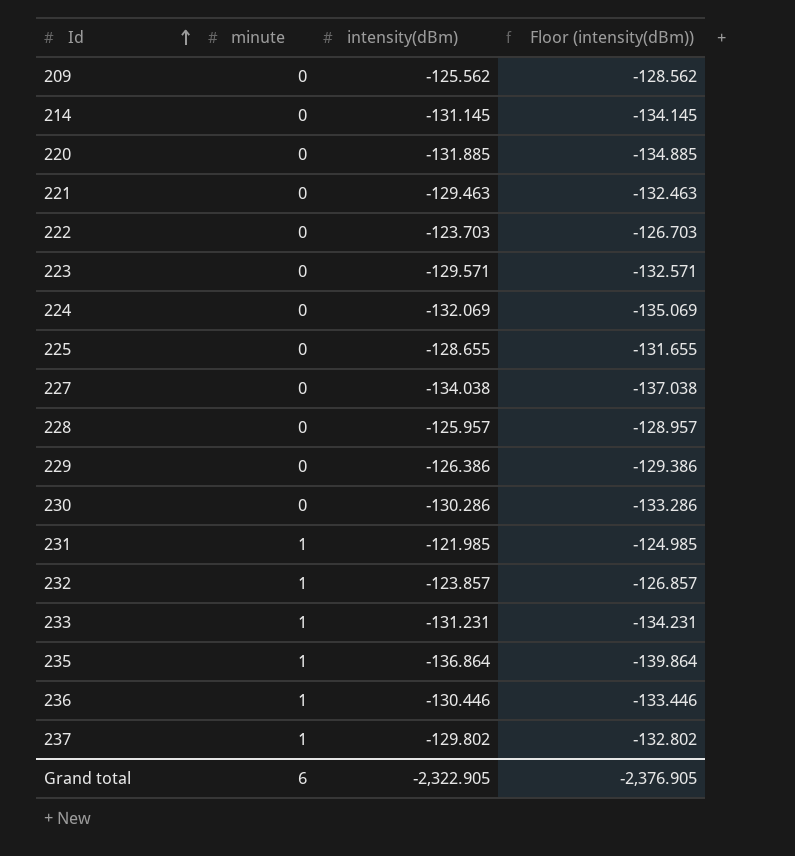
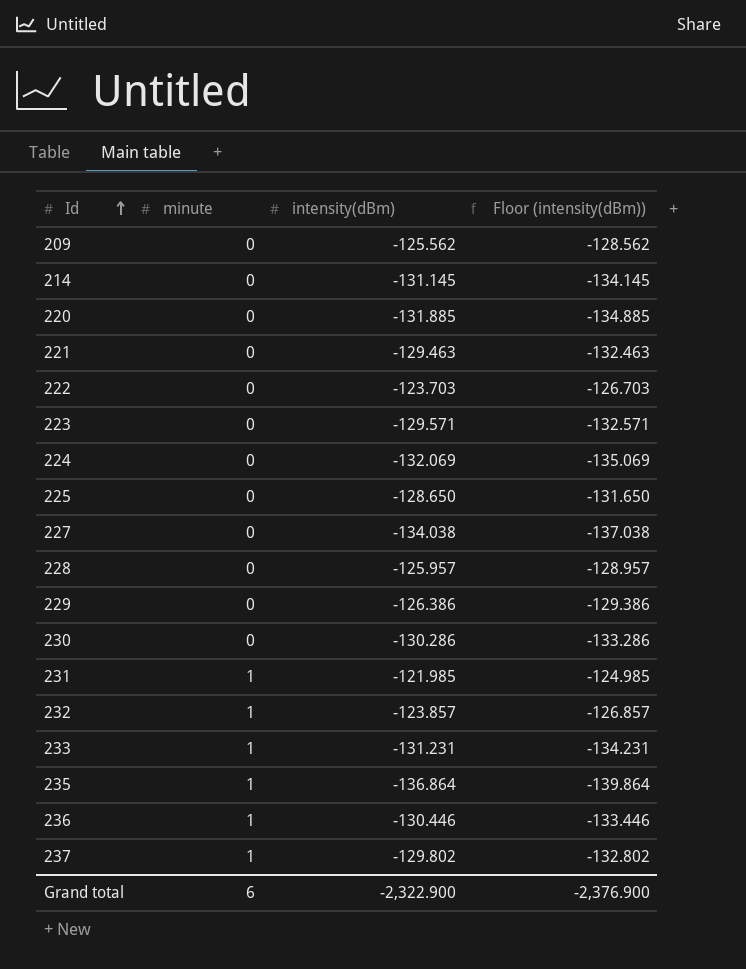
225 | intensity(dBm): -128.655 -> -128.650
225 | Floor (intensity(dBm)): -131.655 -> -131.650
Grand total | intensity(dBm): -2,322.905 -> -2,322.900
Grand total | Floor (intensity(dBm)): -2,376.905 -> -2,376.900

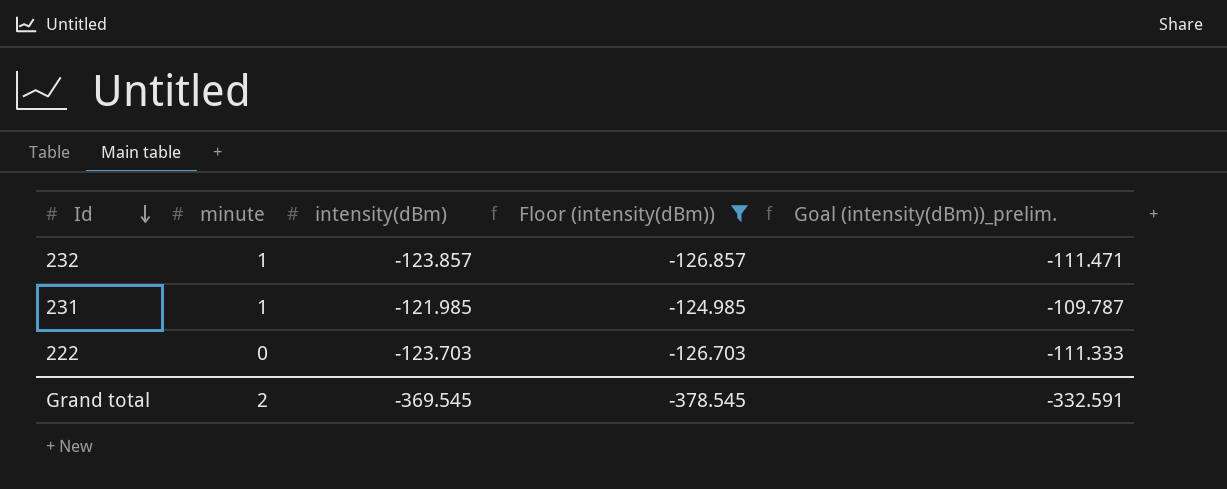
filter: none -> Floor (intensity(dBm)) >= -126.857
row order: Id ascending -> Id descending
column Goal (intensity(dBm))_prelim. | formula: none -> [intensity(dBm)] * 0.9
Grand total | minute: 6 -> 2
Grand total | intensity(dBm): -2,322.900 -> -369.545
Grand total | Floor (intensity(dBm)): -2,376.900 -> -378.545

